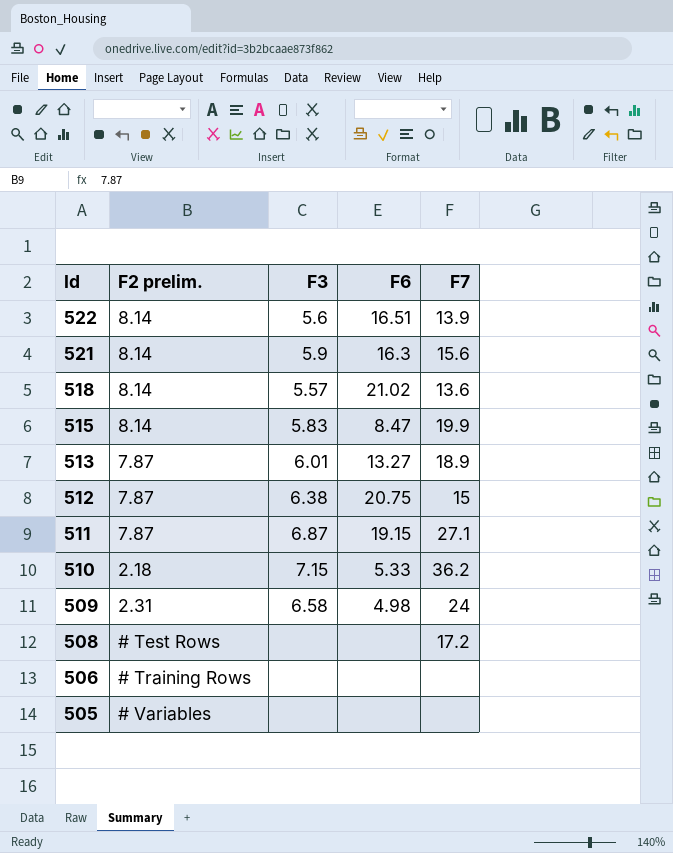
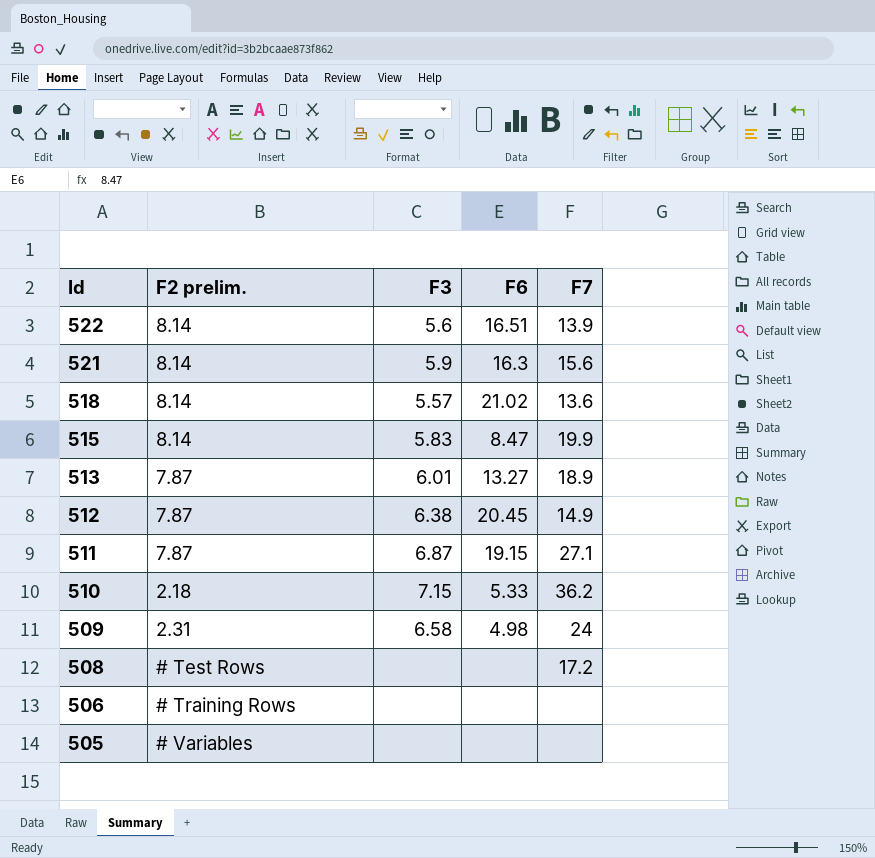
512 | F6: 20.75 -> 20.45
512 | F7: 15 -> 14.9

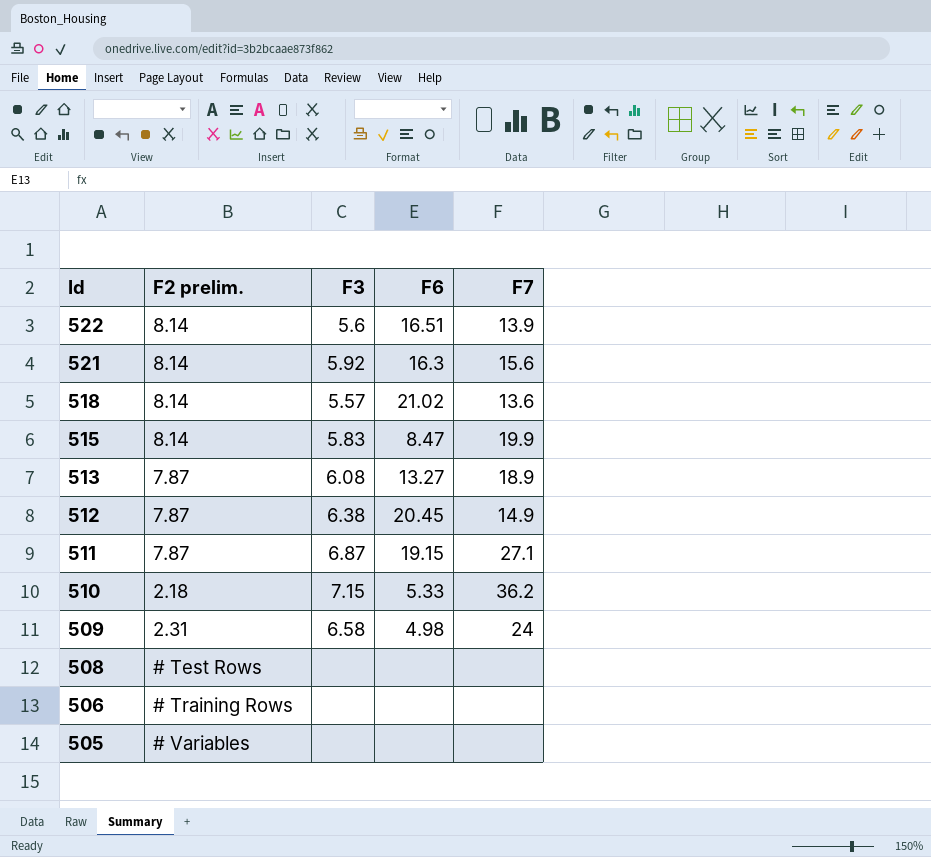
521 | F3: 5.9 -> 5.92
513 | F3: 6.01 -> 6.08
508 | F7: 17.2 -> none

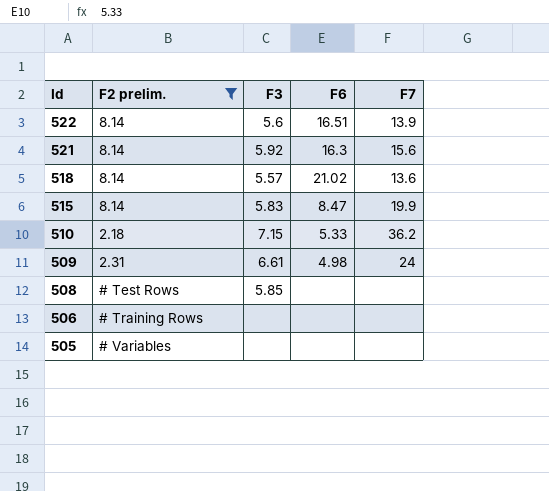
filter: none -> F2 prelim. != 7.87
509 | F3: 6.58 -> 6.61
508 | F3: none -> 5.85

